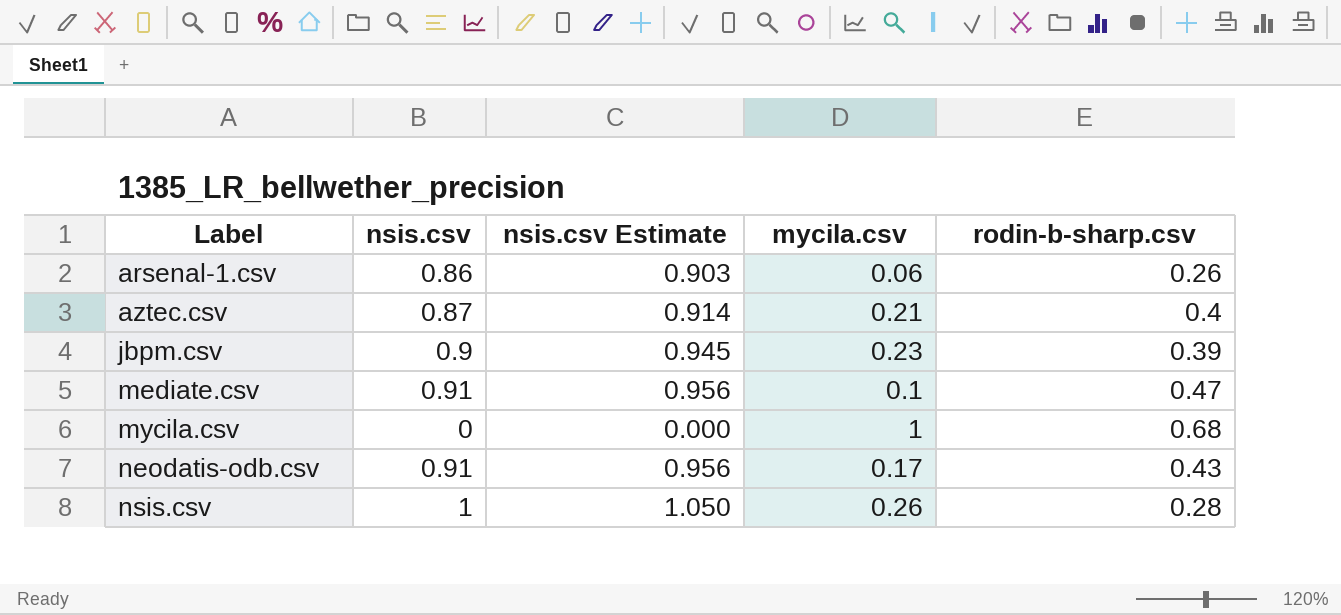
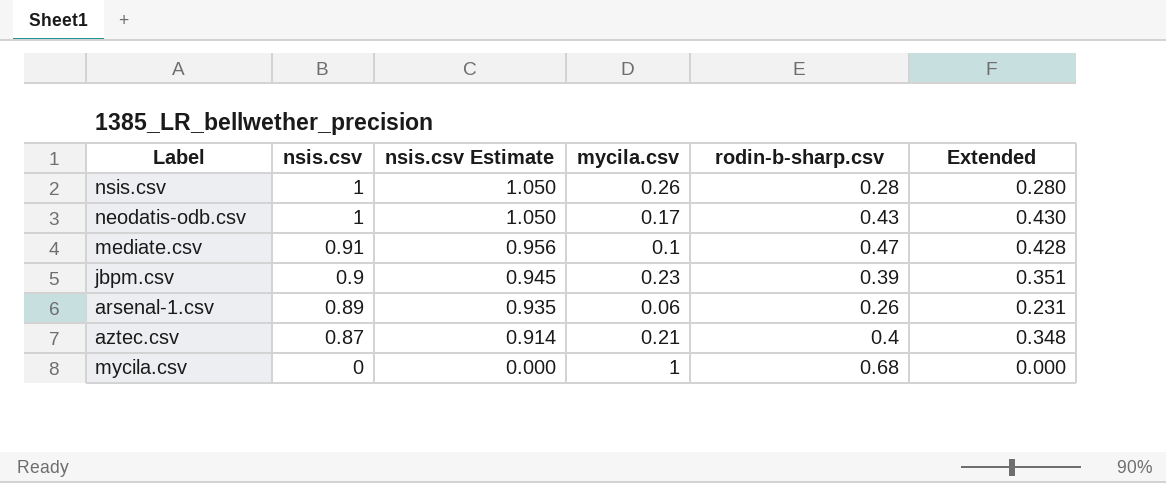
row order: Label ascending -> nsis.csv descending
column Extended | formula: none -> [nsis.csv] * [rodin-b-sharp.csv]
neodatis-odb.csv | nsis.csv: 0.91 -> 1
neodatis-odb.csv | nsis.csv Estimate: 0.956 -> 1.050
arsenal-1.csv | nsis.csv: 0.86 -> 0.89
arsenal-1.csv | nsis.csv Estimate: 0.903 -> 0.935

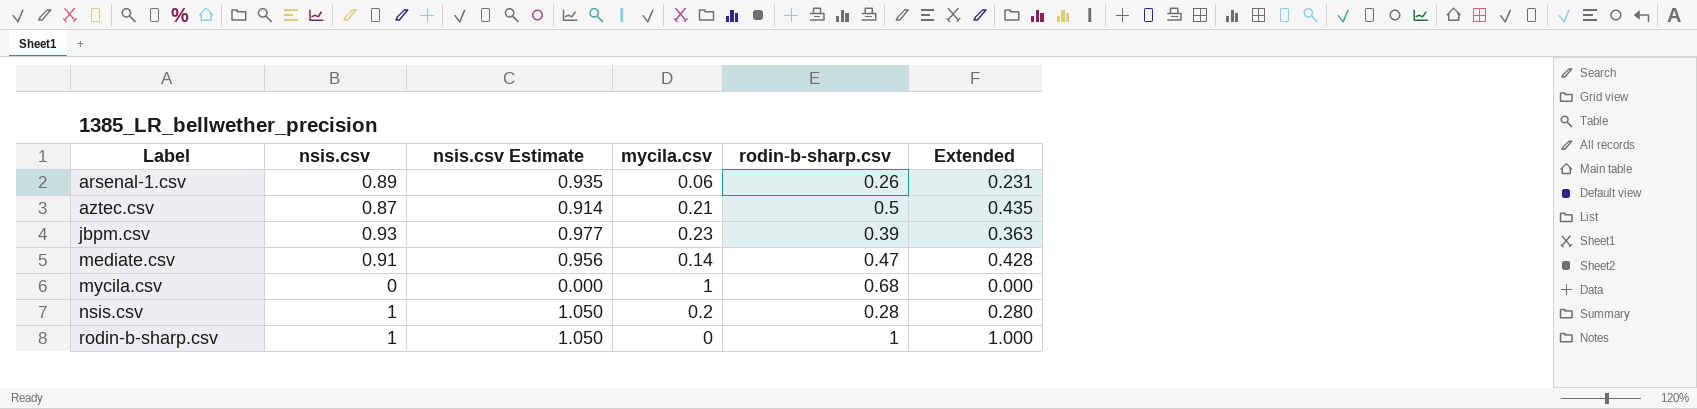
row order: nsis.csv descending -> Label ascending
row neodatis-odb.csv: 1 | 1.050 | 0.17 | 0.43 | 0.430 -> none
aztec.csv | rodin-b-sharp.csv: 0.4 -> 0.5
aztec.csv | Extended: 0.348 -> 0.435
jbpm.csv | nsis.csv: 0.9 -> 0.93
jbpm.csv | nsis.csv Estimate: 0.945 -> 0.977
jbpm.csv | Extended: 0.351 -> 0.363
mediate.csv | mycila.csv: 0.1 -> 0.14
nsis.csv | mycila.csv: 0.26 -> 0.2
row rodin-b-sharp.csv: none -> 1 | 1.050 | 0 | 1 | 1.000

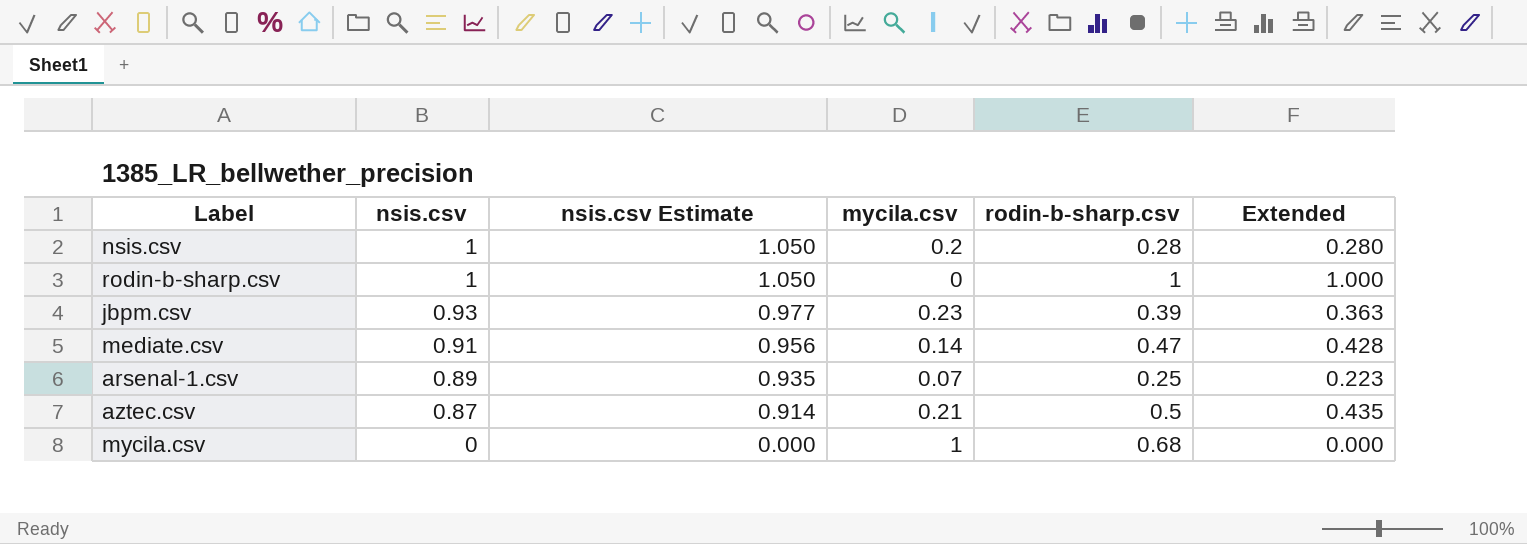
row order: Label ascending -> nsis.csv descending
arsenal-1.csv | mycila.csv: 0.06 -> 0.07
arsenal-1.csv | rodin-b-sharp.csv: 0.26 -> 0.25
arsenal-1.csv | Extended: 0.231 -> 0.223

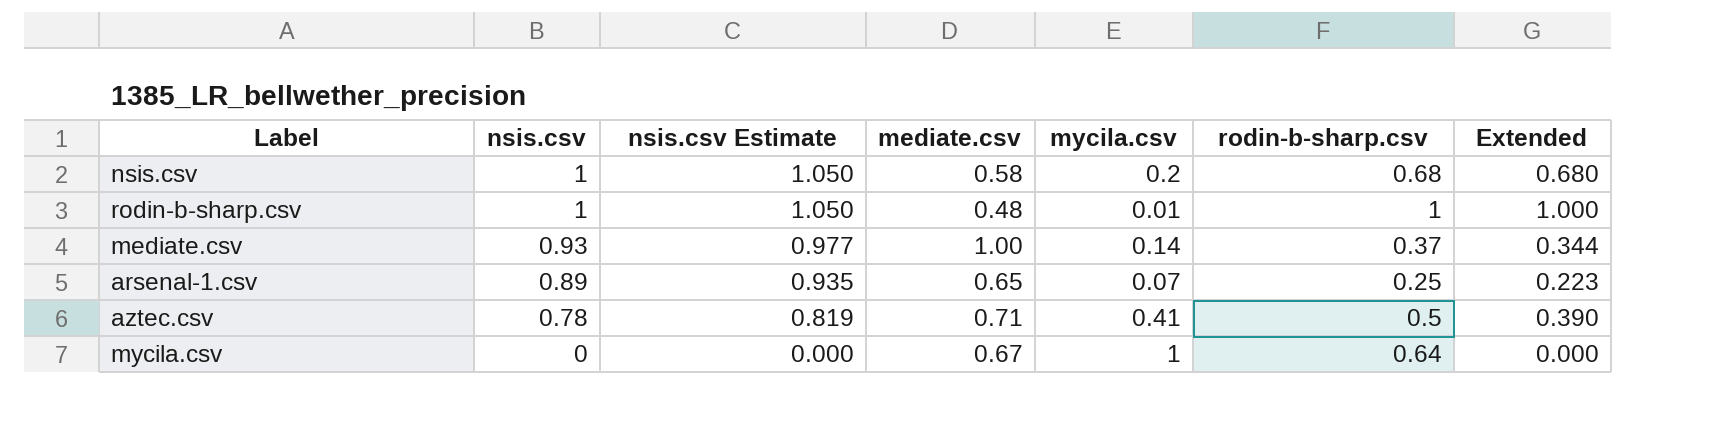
column mediate.csv | position: none -> 4
row jbpm.csv: 0.93 | 0.977 | 0.23 | 0.39 | 0.363 -> none
nsis.csv | rodin-b-sharp.csv: 0.28 -> 0.68
nsis.csv | Extended: 0.280 -> 0.680
rodin-b-sharp.csv | mycila.csv: 0 -> 0.01
mediate.csv | nsis.csv: 0.91 -> 0.93
mediate.csv | nsis.csv Estimate: 0.956 -> 0.977
mediate.csv | rodin-b-sharp.csv: 0.47 -> 0.37
mediate.csv | Extended: 0.428 -> 0.344
aztec.csv | nsis.csv: 0.87 -> 0.78
aztec.csv | nsis.csv Estimate: 0.914 -> 0.819
aztec.csv | mycila.csv: 0.21 -> 0.41
aztec.csv | Extended: 0.435 -> 0.390
mycila.csv | rodin-b-sharp.csv: 0.68 -> 0.64

